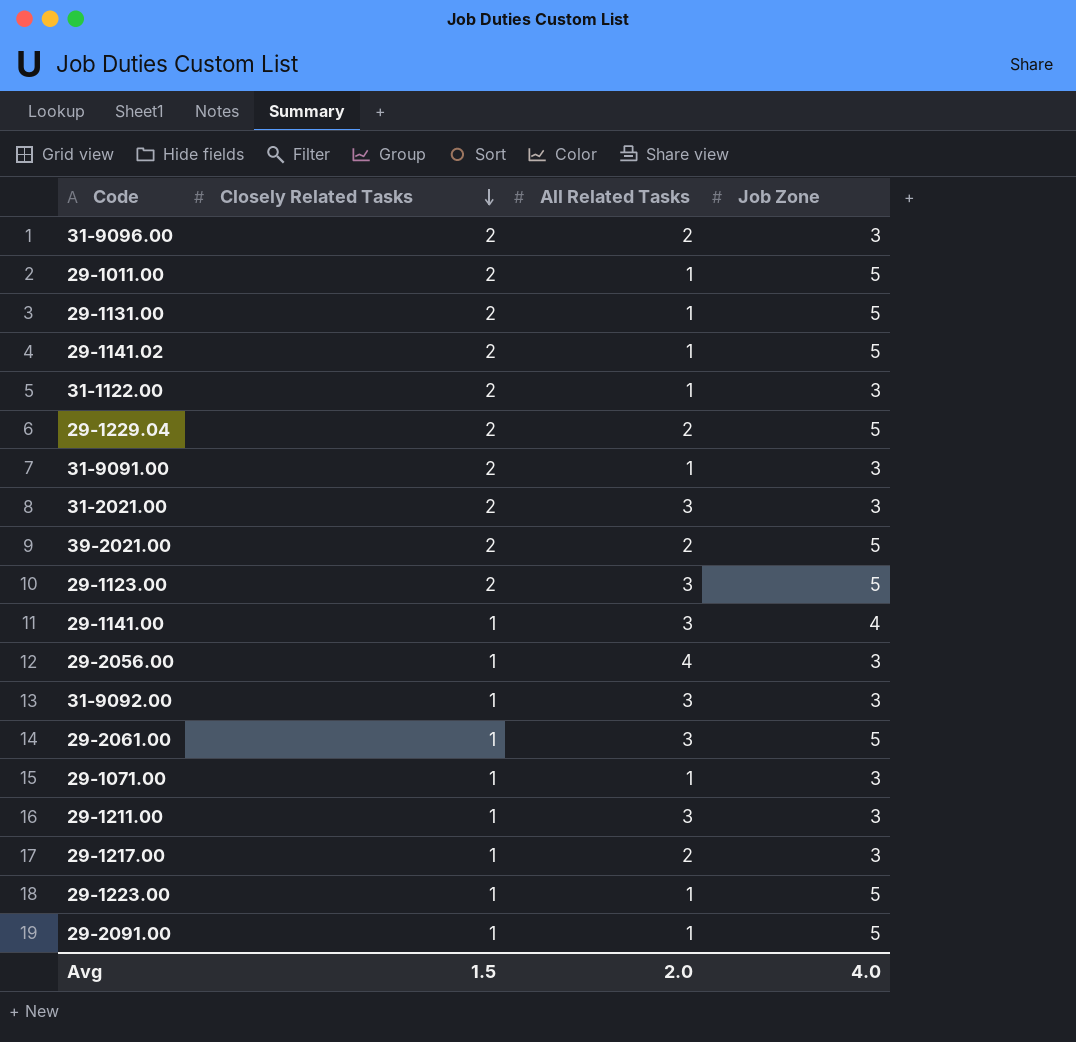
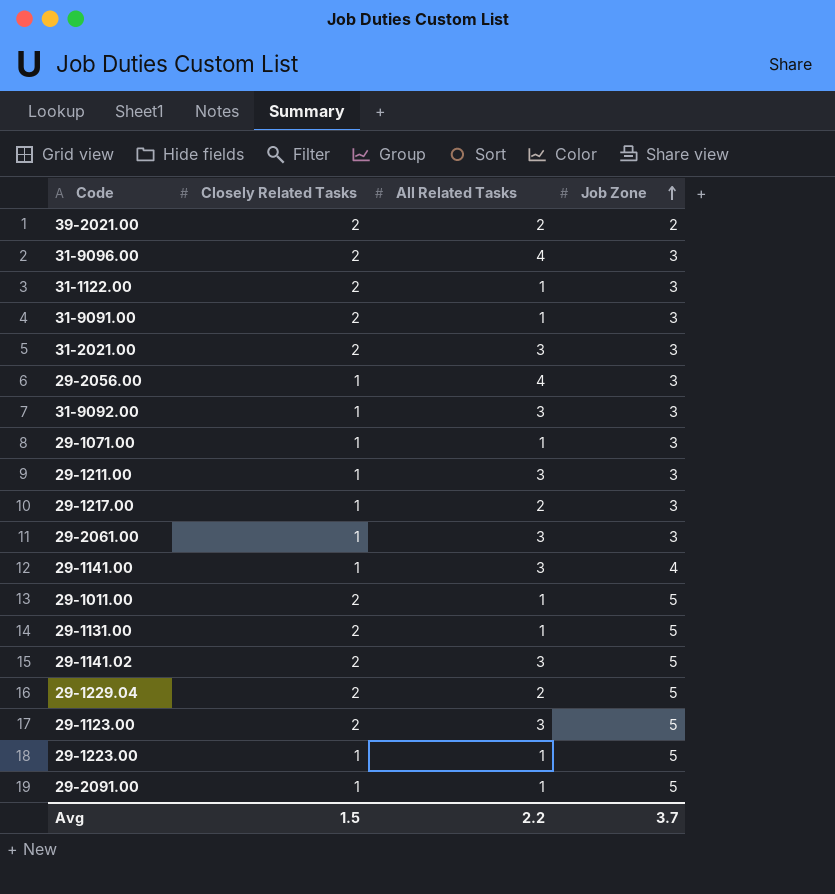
row order: Closely Related Tasks descending -> Job Zone ascending
39-2021.00 | Job Zone: 5 -> 2
31-9096.00 | All Related Tasks: 2 -> 4
29-2061.00 | Job Zone: 5 -> 3
29-1141.02 | All Related Tasks: 1 -> 3
Avg | All Related Tasks: 2.0 -> 2.2
Avg | Job Zone: 4.0 -> 3.7

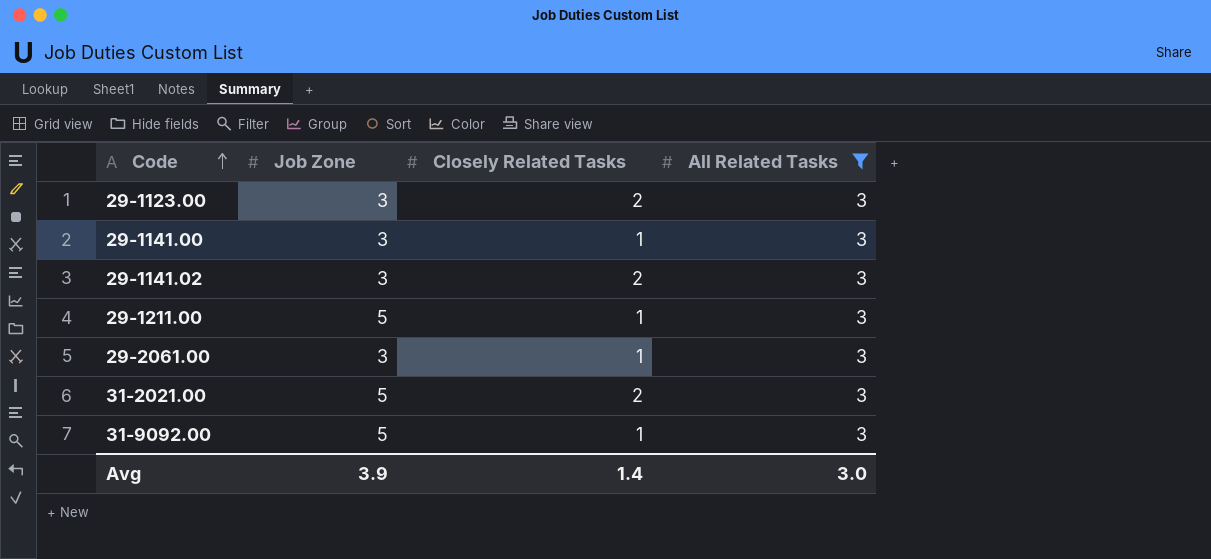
filter: none -> All Related Tasks = 3
row order: Job Zone ascending -> Code ascending
column Job Zone | position: 4 -> 2
29-1123.00 | Job Zone: 5 -> 3
29-1141.00 | Job Zone: 4 -> 3
29-1141.02 | Job Zone: 5 -> 3
29-1211.00 | Job Zone: 3 -> 5
31-2021.00 | Job Zone: 3 -> 5
31-9092.00 | Job Zone: 3 -> 5
Avg | Job Zone: 3.7 -> 3.9
Avg | Closely Related Tasks: 1.5 -> 1.4
Avg | All Related Tasks: 2.2 -> 3.0

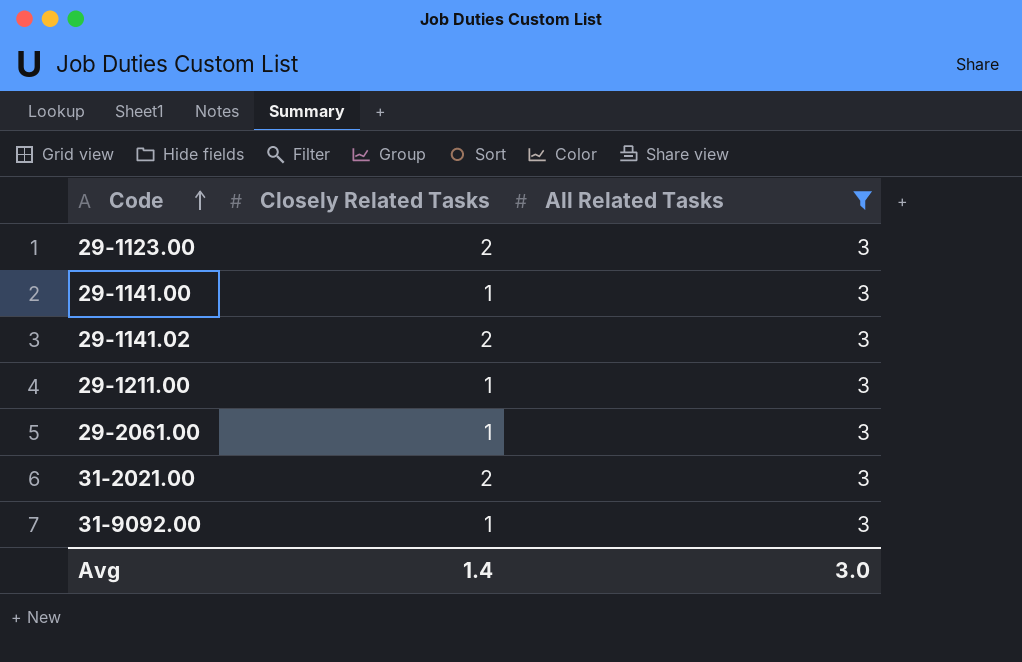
column Job Zone | position: 2 -> none

